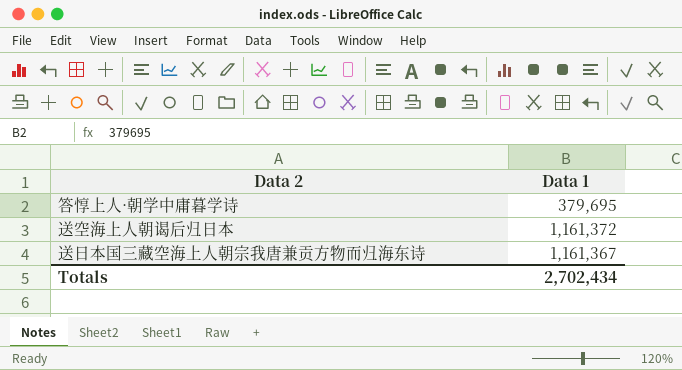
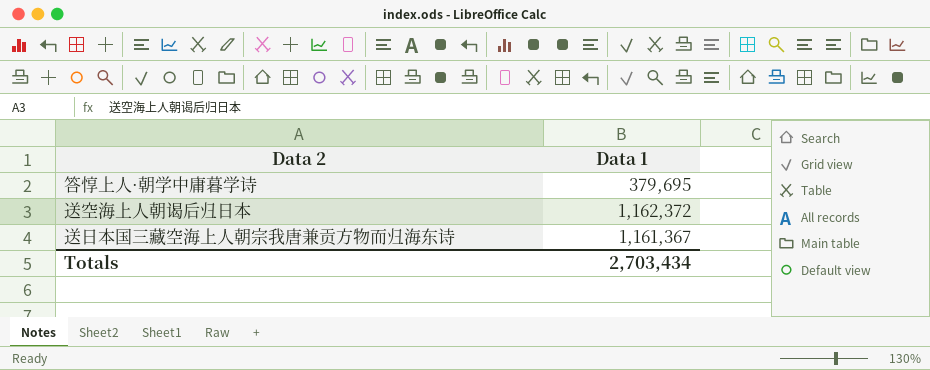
送空海上人朝谒后归日本 | Data 1: 1,161,372 -> 1,162,372
Totals | Data 1: 2,702,434 -> 2,703,434

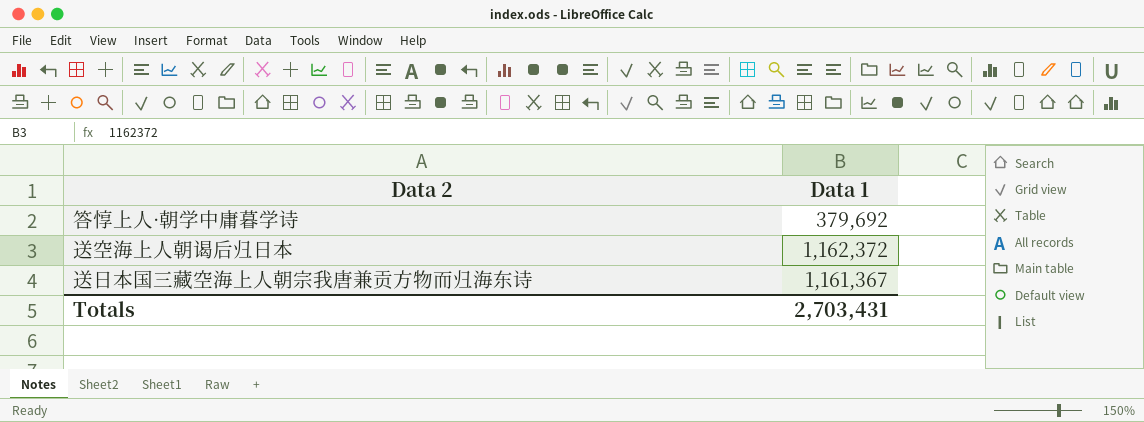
答惇上人·朝学中庸暮学诗 | Data 1: 379,695 -> 379,692
Totals | Data 1: 2,703,434 -> 2,703,431

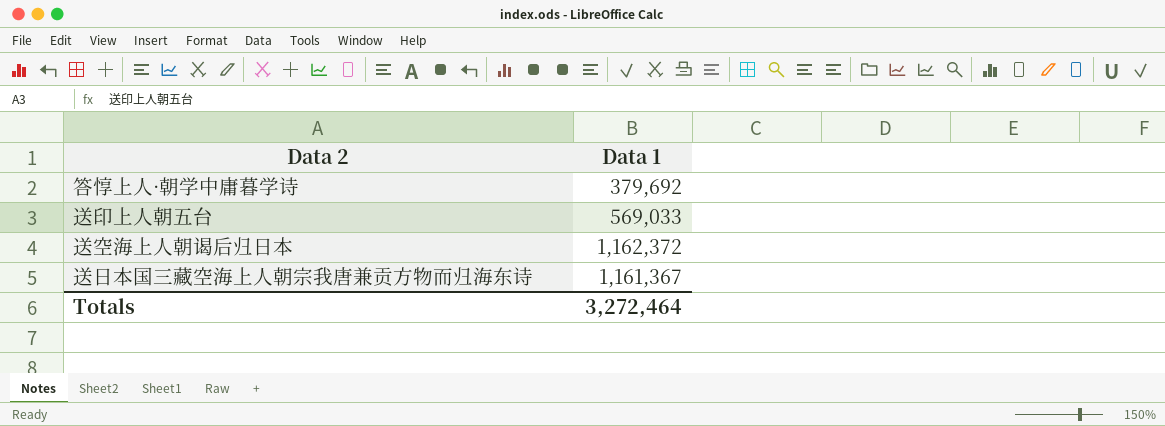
row 送印上人朝五台: none -> 569,033
Totals | Data 1: 2,703,431 -> 3,272,464

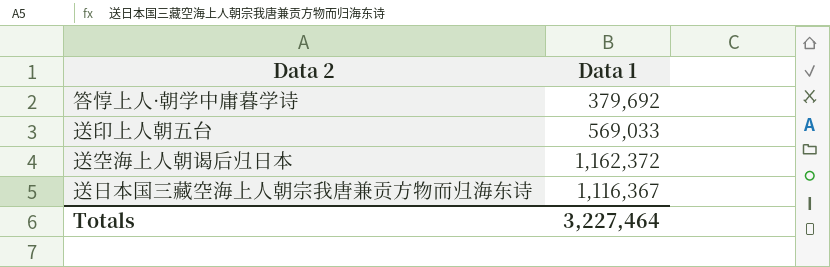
送日本国三藏空海上人朝宗我唐兼贡方物而归海东诗 | Data 1: 1,161,367 -> 1,116,367
Totals | Data 1: 3,272,464 -> 3,227,464

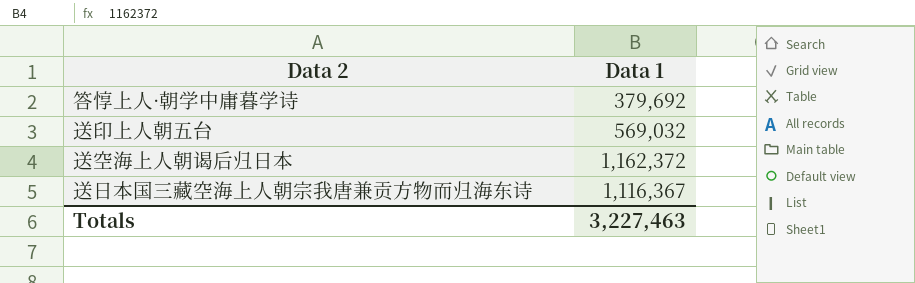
送印上人朝五台 | Data 1: 569,033 -> 569,032
Totals | Data 1: 3,227,464 -> 3,227,463

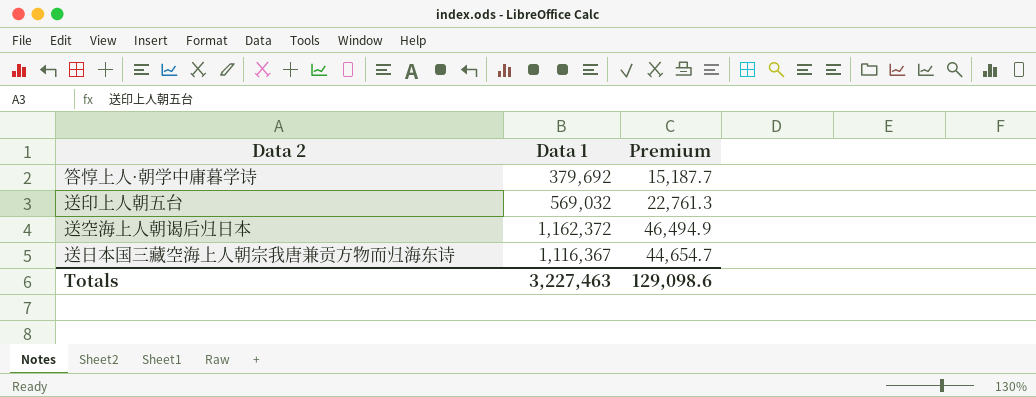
column Premium | formula: none -> [Data 1] * 0.04

